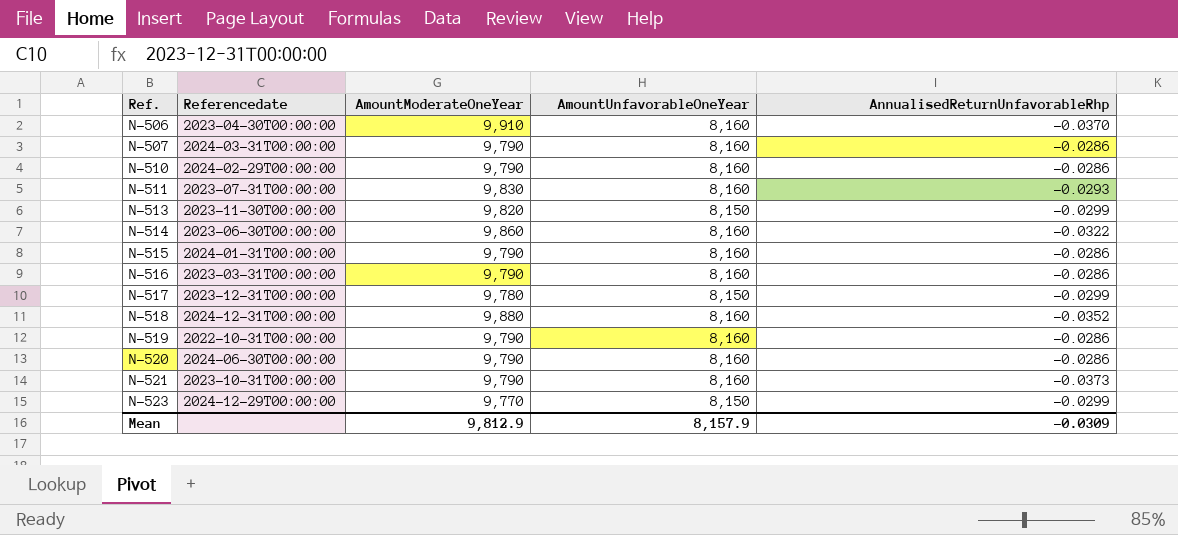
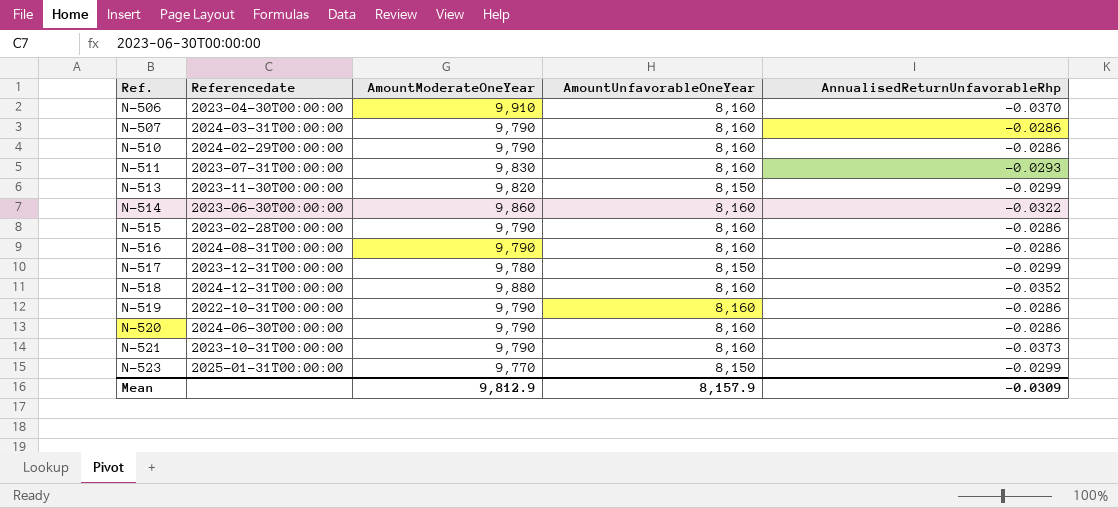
N-515 | Referencedate: 2024-01-31T00:00:00 -> 2023-02-28T00:00:00
N-516 | Referencedate: 2023-03-31T00:00:00 -> 2024-08-31T00:00:00
N-523 | Referencedate: 2024-12-29T00:00:00 -> 2025-01-31T00:00:00

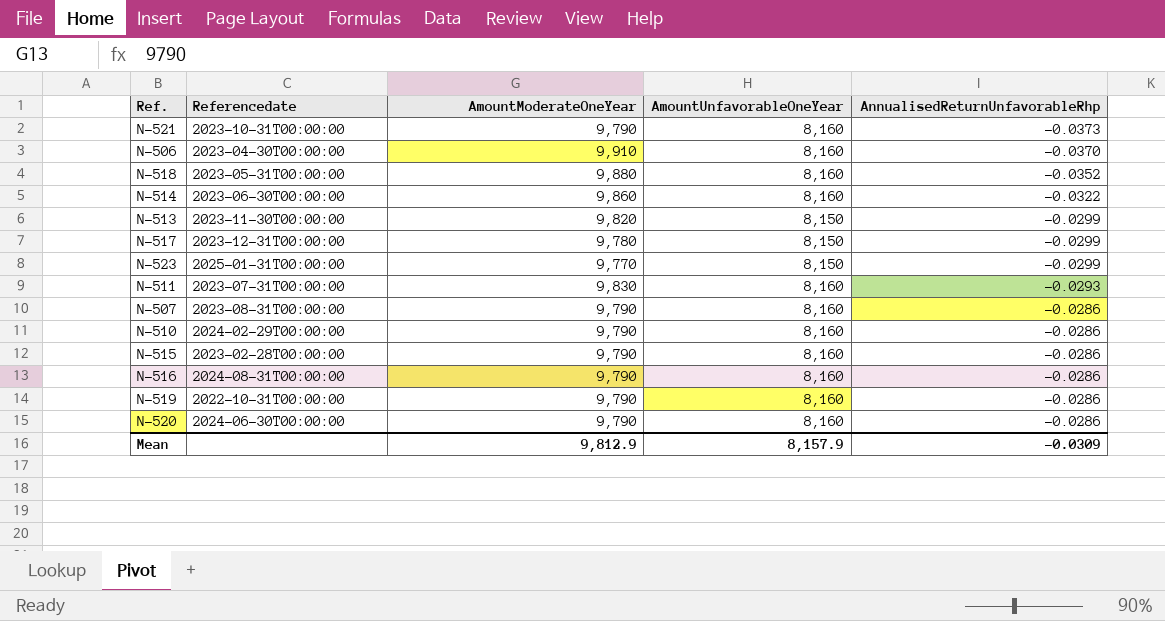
row order: Ref. ascending -> AnnualisedReturnUnfavorableRhp ascending
N-518 | Referencedate: 2024-12-31T00:00:00 -> 2023-05-31T00:00:00
N-507 | Referencedate: 2024-03-31T00:00:00 -> 2023-08-31T00:00:00

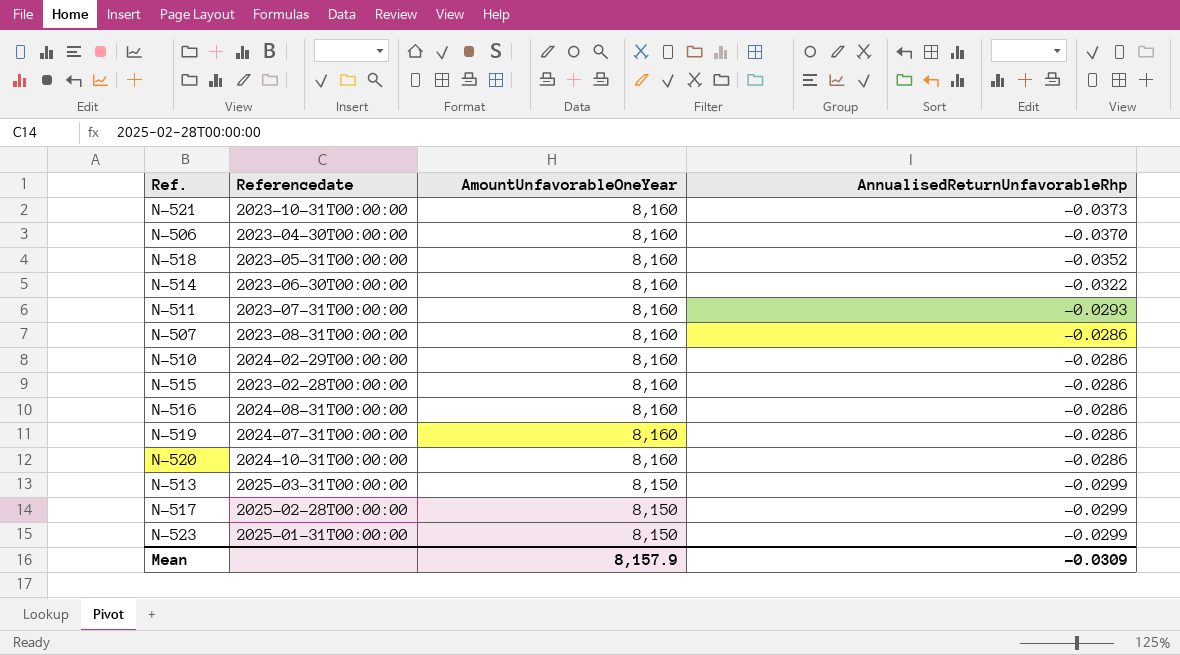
row order: AnnualisedReturnUnfavorableRhp ascending -> AmountUnfavorableOneYear descending
column AmountModerateOneYear | position: 3 -> none
N-519 | Referencedate: 2022-10-31T00:00:00 -> 2024-07-31T00:00:00
N-520 | Referencedate: 2024-06-30T00:00:00 -> 2024-10-31T00:00:00
N-513 | Referencedate: 2023-11-30T00:00:00 -> 2025-03-31T00:00:00
N-517 | Referencedate: 2023-12-31T00:00:00 -> 2025-02-28T00:00:00

